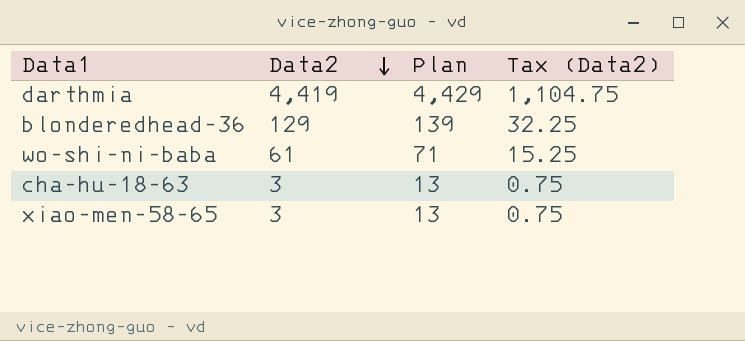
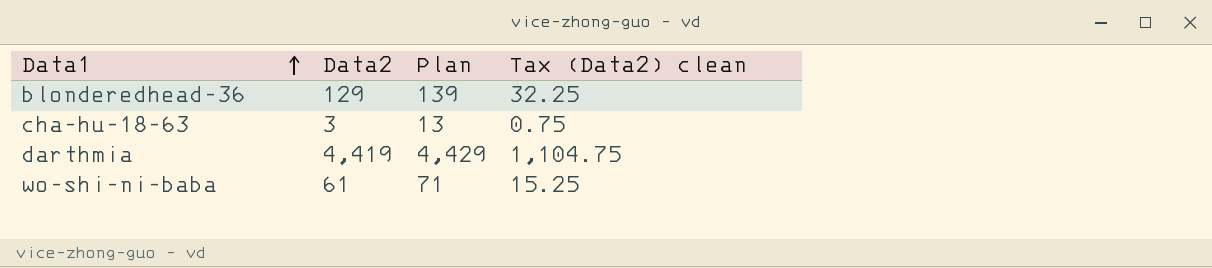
row order: Data2 descending -> Data1 ascending
column name: Tax (Data2) -> Tax (Data2) clean
row xiao-men-58-65: 3 | 13 | 0.75 -> none

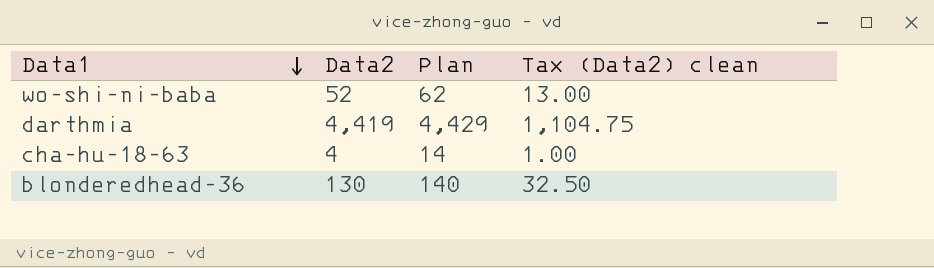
row order: Data1 ascending -> Data1 descending
wo-shi-ni-baba | Data2: 61 -> 52
wo-shi-ni-baba | Plan: 71 -> 62
wo-shi-ni-baba | Tax (Data2) clean: 15.25 -> 13.00
cha-hu-18-63 | Data2: 3 -> 4
cha-hu-18-63 | Plan: 13 -> 14
cha-hu-18-63 | Tax (Data2) clean: 0.75 -> 1.00
blonderedhead-36 | Data2: 129 -> 130
blonderedhead-36 | Plan: 139 -> 140
blonderedhead-36 | Tax (Data2) clean: 32.25 -> 32.50

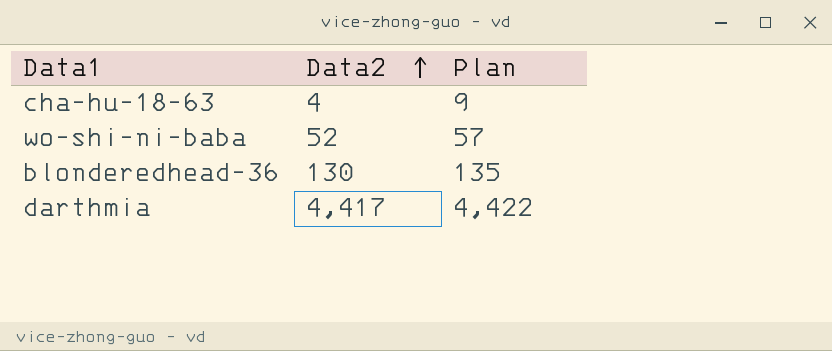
row order: Data1 descending -> Data2 ascending
column Tax (Data2) clean | formula: [Data2] * 0.25 -> none
column Plan | formula: [Data2] + 10 -> [Data2] + 5
darthmia | Data2: 4,419 -> 4,417

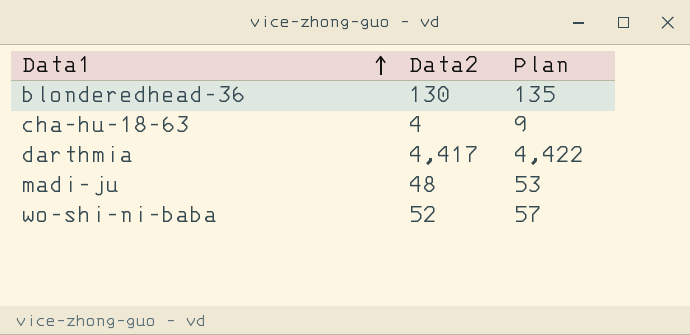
row order: Data2 ascending -> Data1 ascending
row madi-ju: none -> 48 | 53

